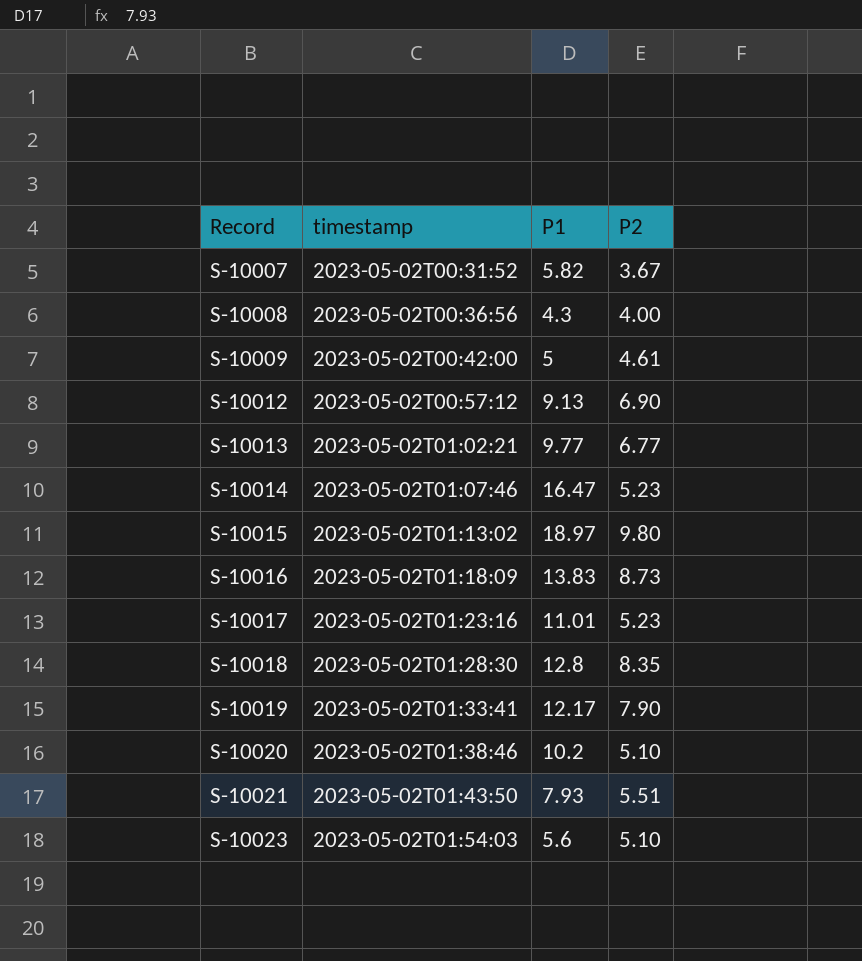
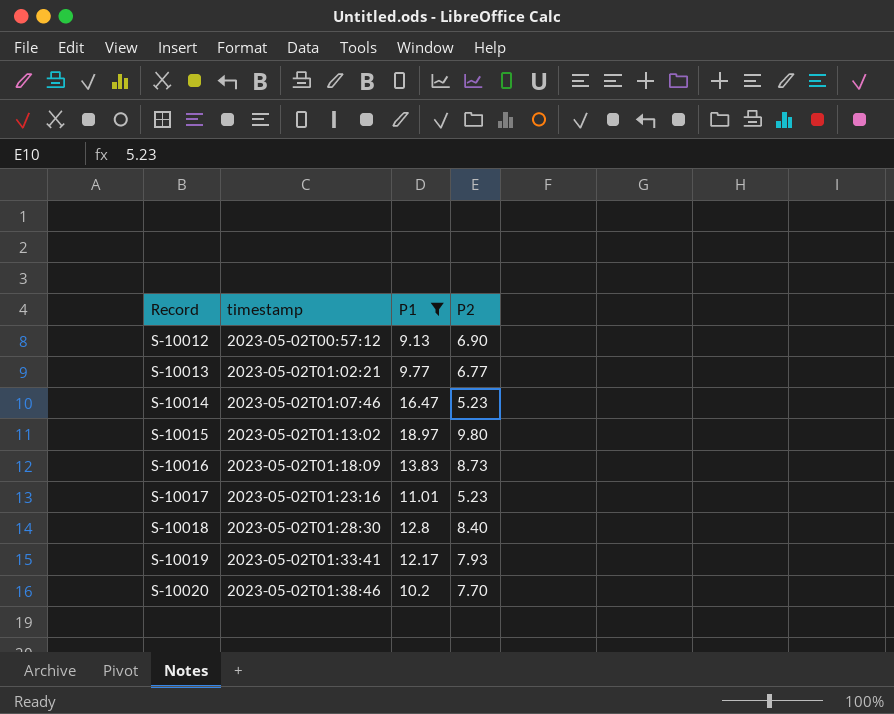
filter: none -> P1 >= 9.13
S-10018 | P2: 8.35 -> 8.40
S-10019 | P2: 7.90 -> 7.93
S-10020 | P2: 5.10 -> 7.70

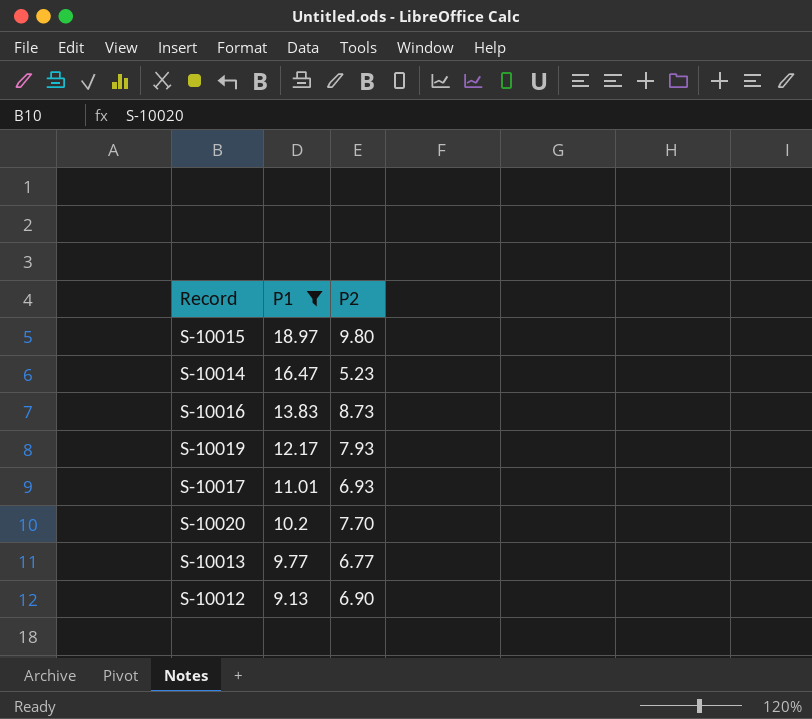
row order: Record ascending -> P1 descending
column timestamp | position: 2 -> none
row S-10018: 2023-05-02T01:28:30 | 12.8 | 8.40 -> none
S-10017 | P2: 5.23 -> 6.93

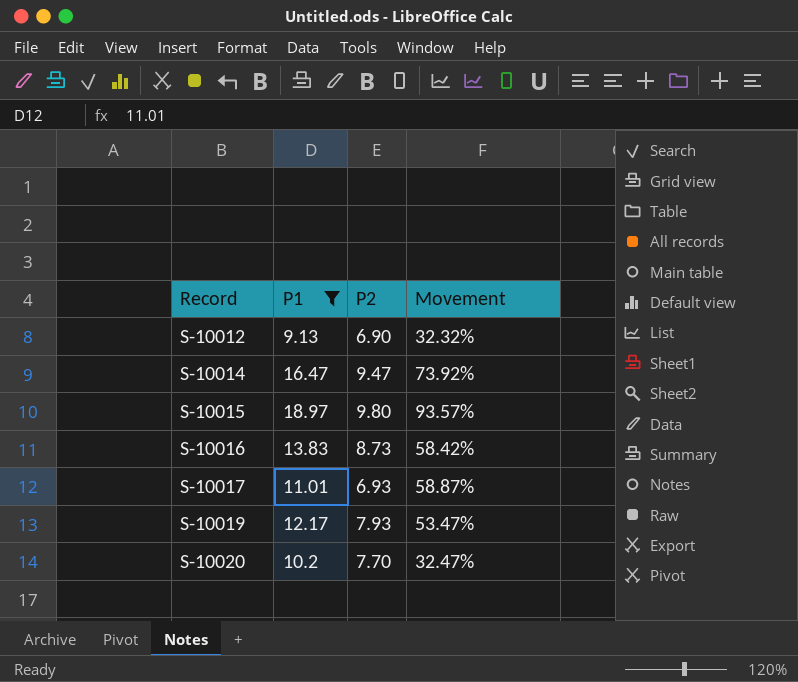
row order: P1 descending -> Record ascending
column Movement | formula: none -> ([P1] - [P2]) / [P2]
row S-10013: 9.77 | 6.77 -> none
S-10014 | P2: 5.23 -> 9.47

